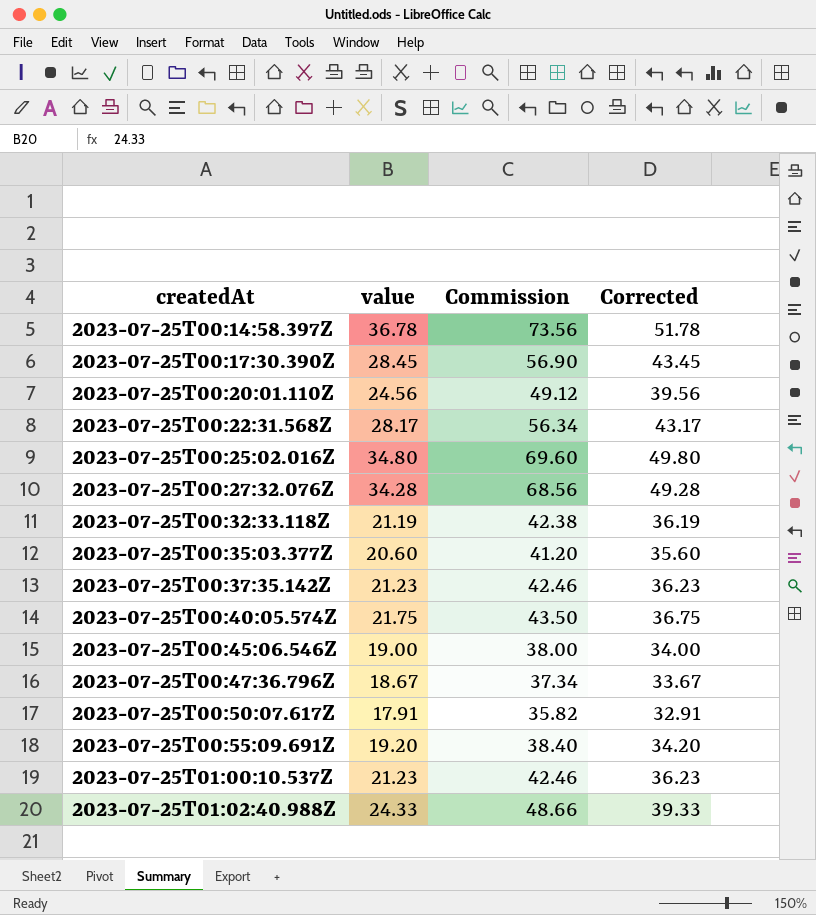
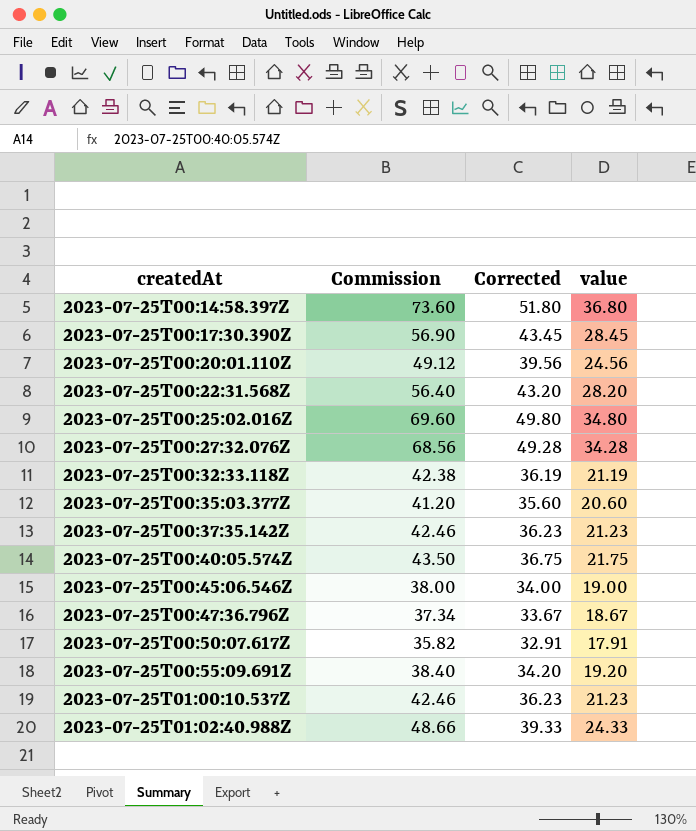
column value | position: 2 -> 4
2023-07-25T00:14:58.397Z | Commission: 73.56 -> 73.60
2023-07-25T00:14:58.397Z | Corrected: 51.78 -> 51.80
2023-07-25T00:14:58.397Z | value: 36.78 -> 36.80
2023-07-25T00:22:31.568Z | Commission: 56.34 -> 56.40
2023-07-25T00:22:31.568Z | Corrected: 43.17 -> 43.20
2023-07-25T00:22:31.568Z | value: 28.17 -> 28.20

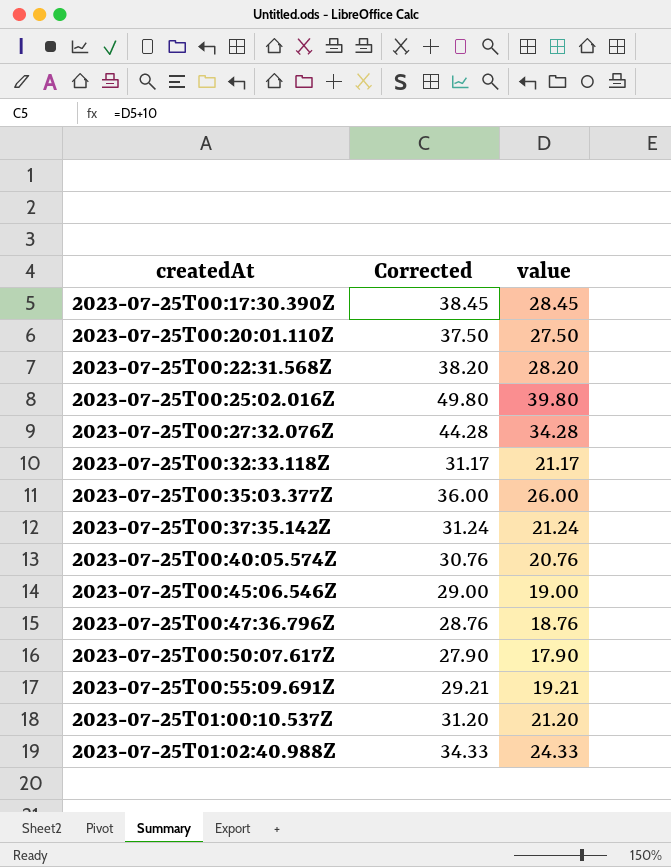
column Commission | formula: [value] * 2 -> none
column Corrected | formula: [value] + 15 -> [value] + 10
row 2023-07-25T00:14:58.397Z: 73.60 | 51.80 | 36.80 -> none
2023-07-25T00:20:01.110Z | value: 24.56 -> 27.50
2023-07-25T00:25:02.016Z | value: 34.80 -> 39.80
2023-07-25T00:32:33.118Z | value: 21.19 -> 21.17
2023-07-25T00:35:03.377Z | value: 20.60 -> 26.00
2023-07-25T00:37:35.142Z | value: 21.23 -> 21.24
2023-07-25T00:40:05.574Z | value: 21.75 -> 20.76
2023-07-25T00:47:36.796Z | value: 18.67 -> 18.76
2023-07-25T00:50:07.617Z | value: 17.91 -> 17.90
2023-07-25T00:55:09.691Z | value: 19.20 -> 19.21
2023-07-25T01:00:10.537Z | value: 21.23 -> 21.20

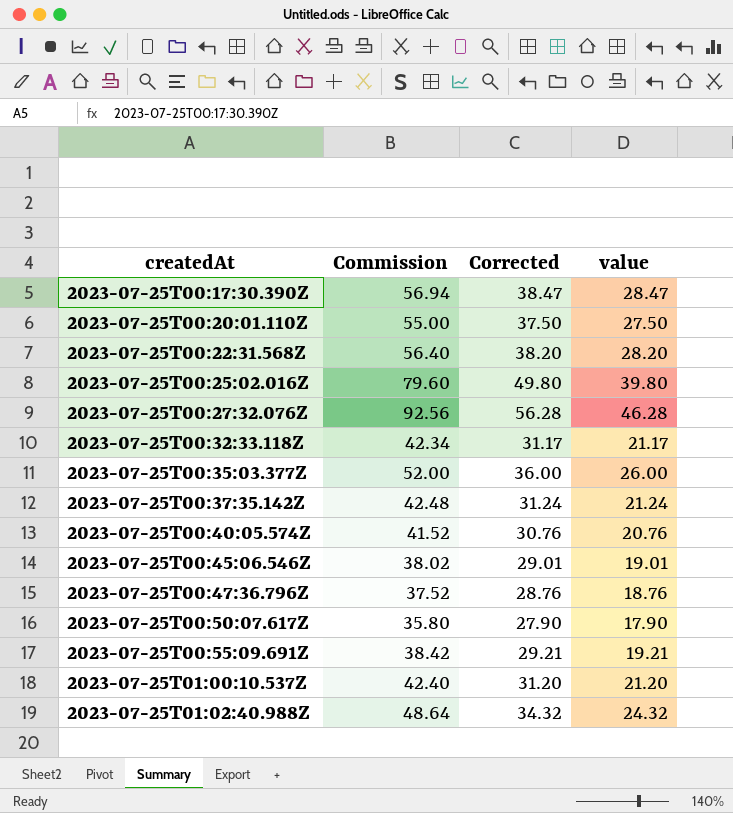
column Commission | formula: none -> [value] * 2
2023-07-25T00:17:30.390Z | Corrected: 38.45 -> 38.47
2023-07-25T00:17:30.390Z | value: 28.45 -> 28.47
2023-07-25T00:27:32.076Z | Corrected: 44.28 -> 56.28
2023-07-25T00:27:32.076Z | value: 34.28 -> 46.28
2023-07-25T00:45:06.546Z | Corrected: 29.00 -> 29.01
2023-07-25T00:45:06.546Z | value: 19.00 -> 19.01
2023-07-25T01:02:40.988Z | Corrected: 34.33 -> 34.32
2023-07-25T01:02:40.988Z | value: 24.33 -> 24.32

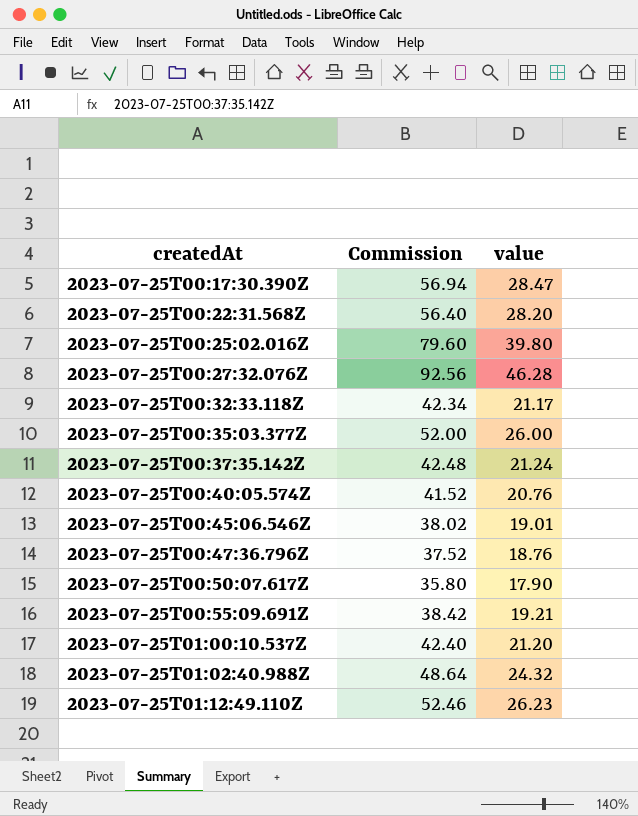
column Corrected | formula: [value] + 10 -> none
row 2023-07-25T00:20:01.110Z: 55.00 | 37.50 | 27.50 -> none
row 2023-07-25T01:12:49.110Z: none -> 52.46 | 26.23

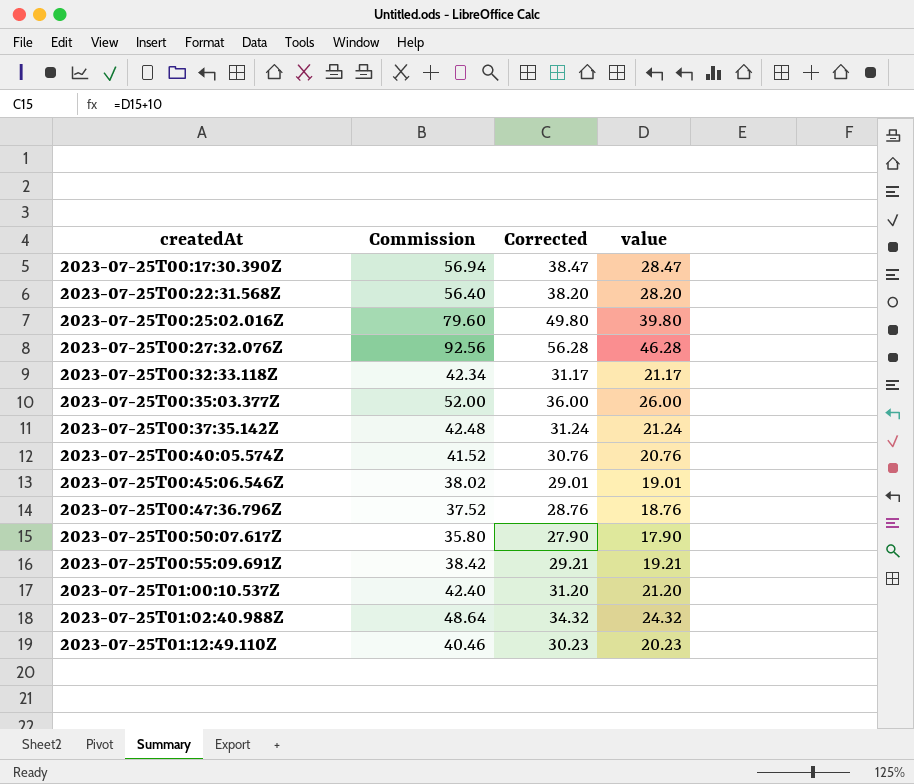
column Corrected | formula: none -> [value] + 10
2023-07-25T01:12:49.110Z | Commission: 52.46 -> 40.46
2023-07-25T01:12:49.110Z | value: 26.23 -> 20.23

